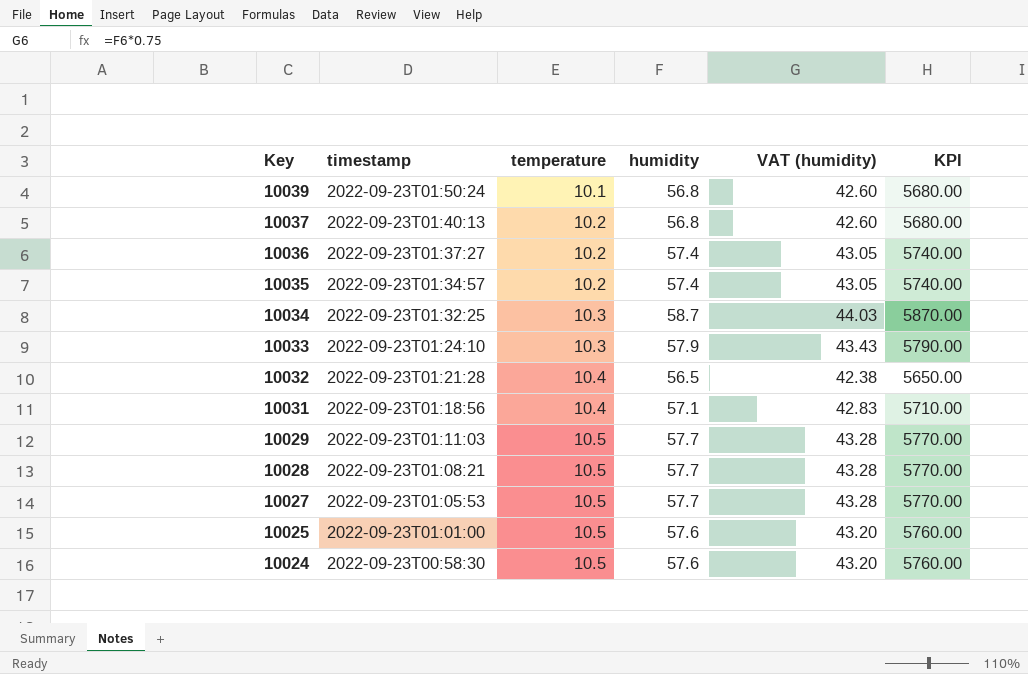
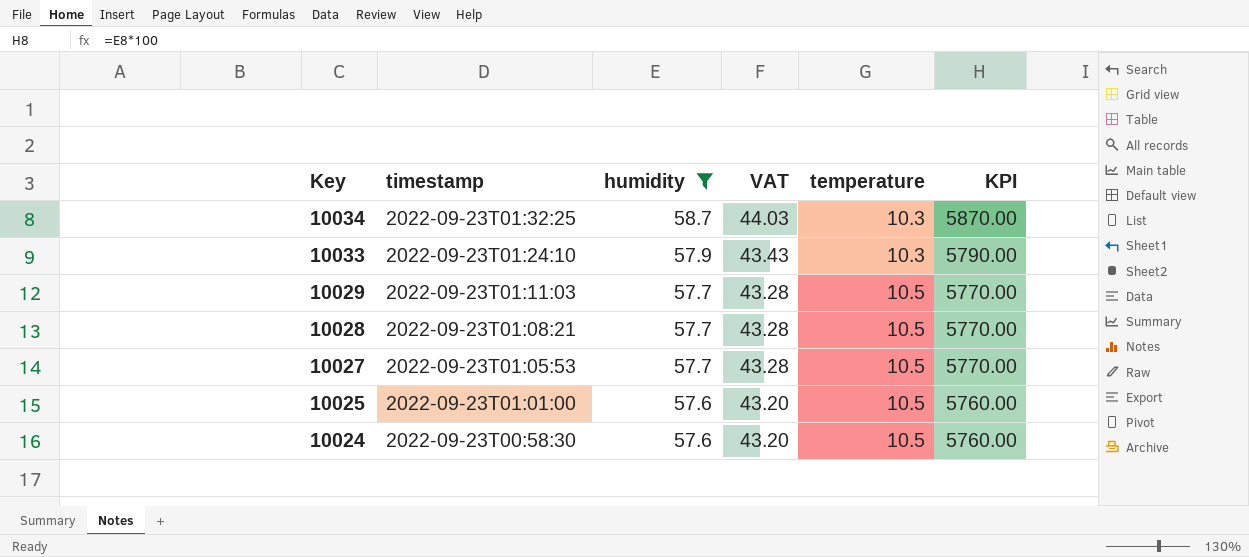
filter: none -> humidity >= 57.6
column name: VAT (humidity) -> VAT
column temperature | position: 3 -> 5

